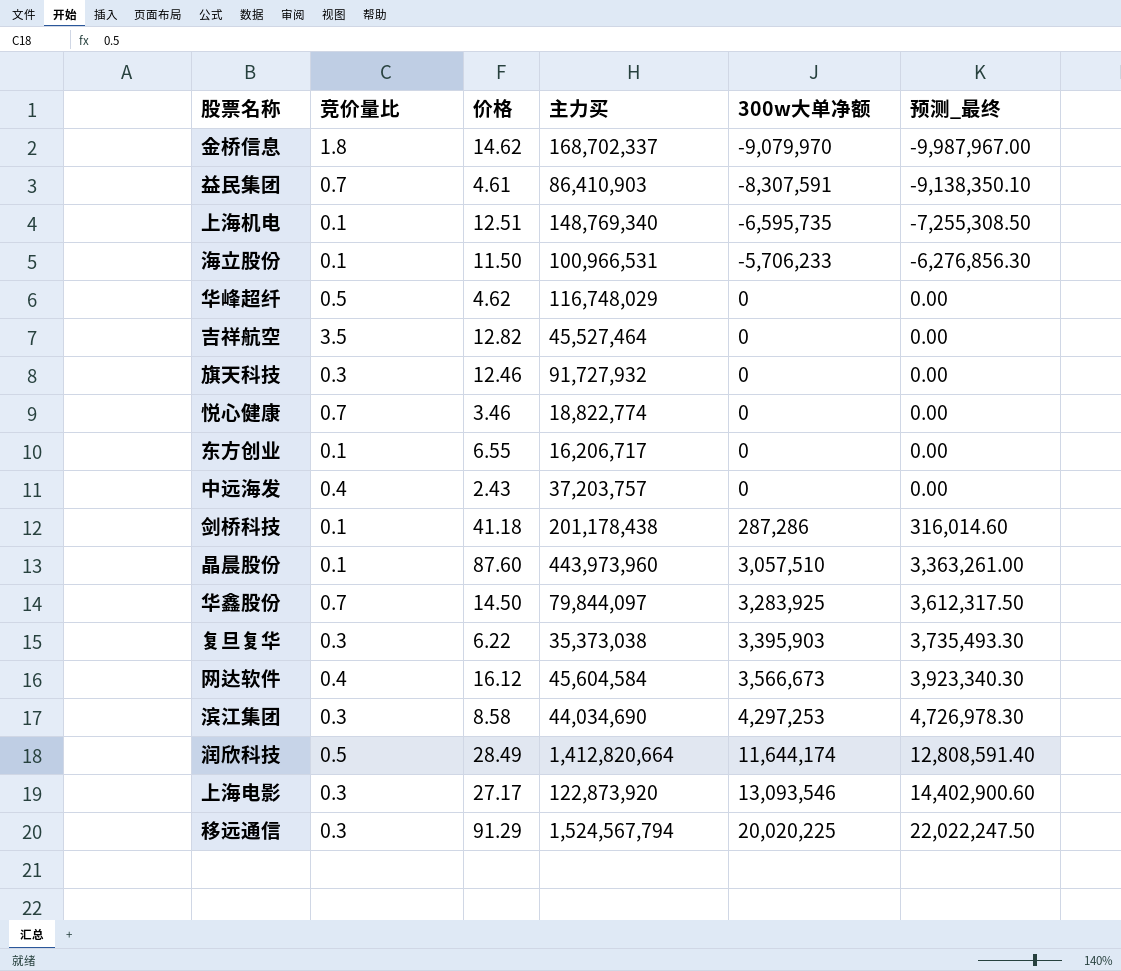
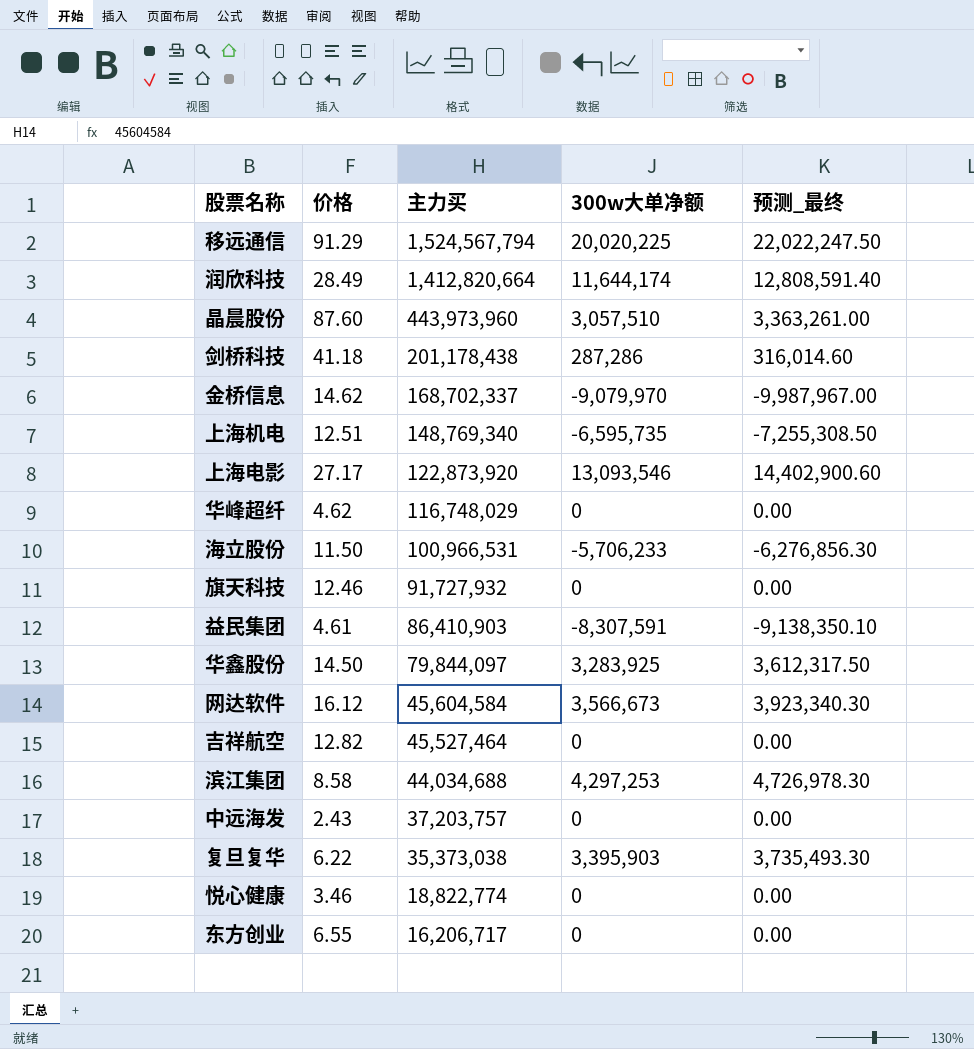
row order: 300w大单净额 ascending -> 主力买 descending
column 竞价量比 | position: 2 -> none
滨江集团 | 主力买: 44,034,690 -> 44,034,688

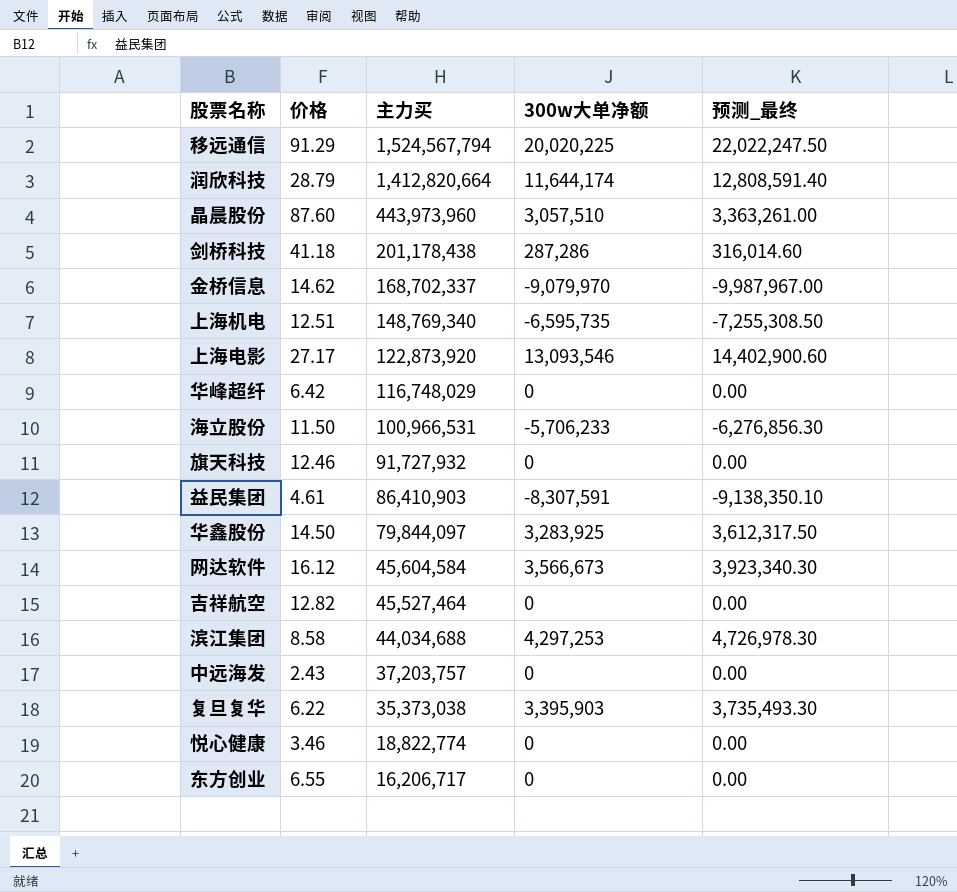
润欣科技 | 价格: 28.49 -> 28.79
华峰超纤 | 价格: 4.62 -> 6.42

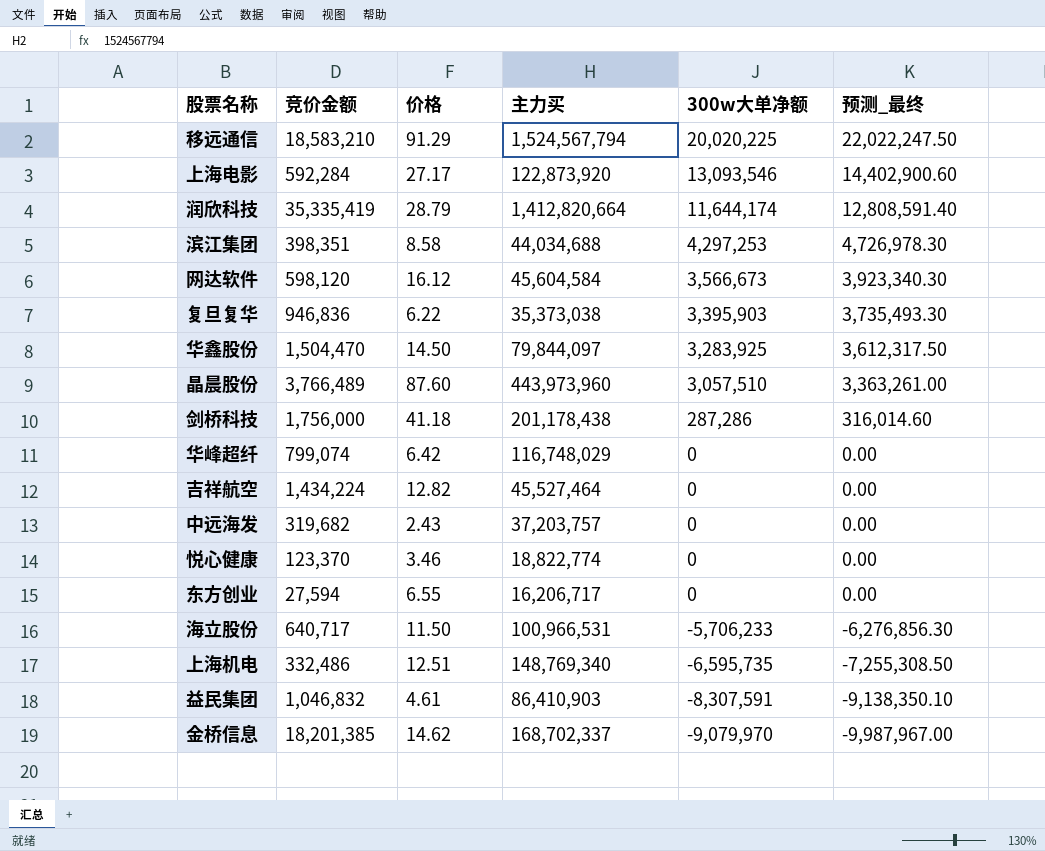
row order: 主力买 descending -> 300w大单净额 descending
column 竞价金额 | position: none -> 2
row 旗天科技: 12.46 | 91,727,932 | 0 | 0.00 -> none

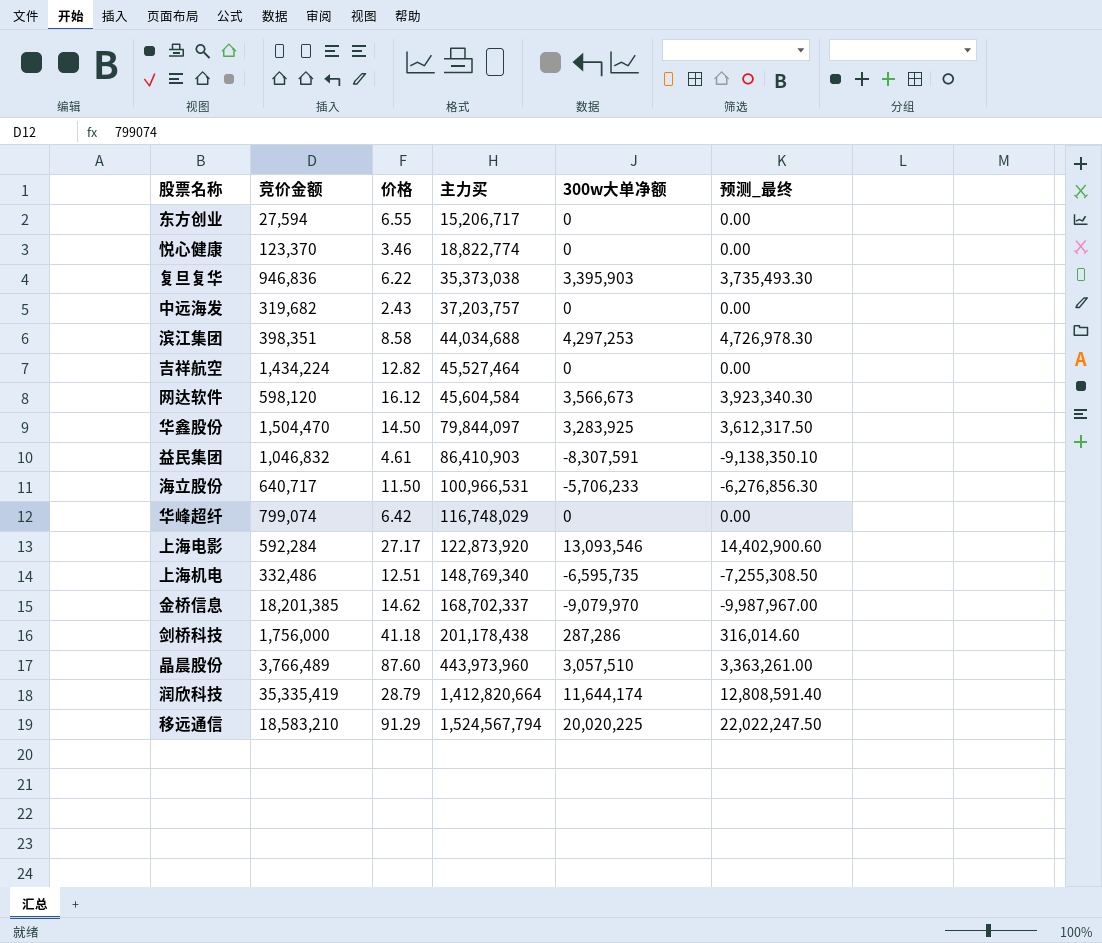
row order: 300w大单净额 descending -> 主力买 ascending
东方创业 | 主力买: 16,206,717 -> 15,206,717

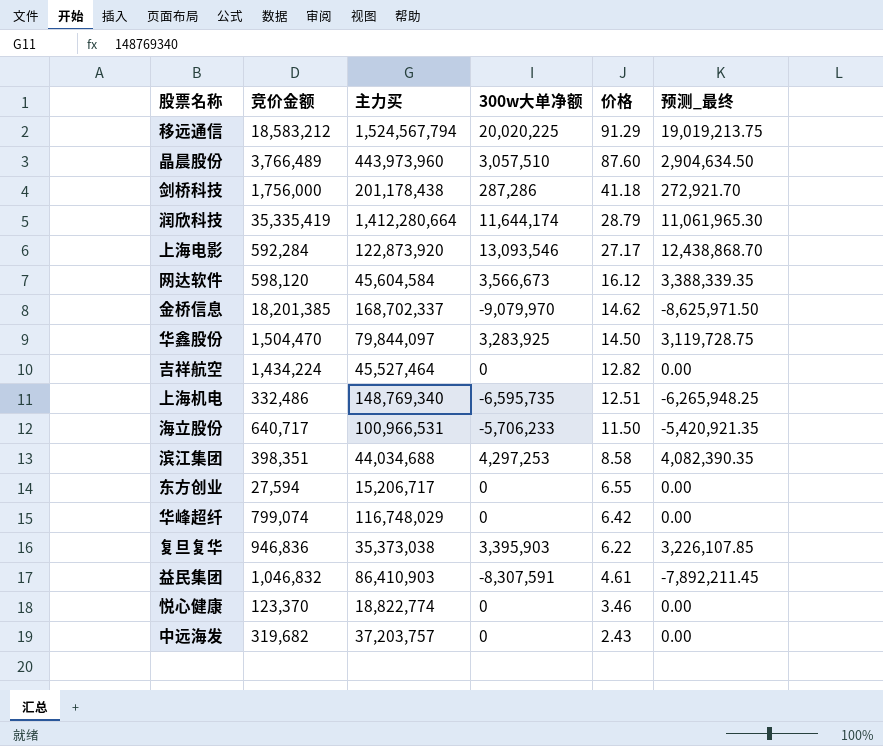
row order: 主力买 ascending -> 价格 descending
column 价格 | position: 3 -> 5
column 预测_最终 | formula: [300w大单净额] * 1.1 -> [300w大单净额] * 0.95
移远通信 | 竞价金额: 18,583,210 -> 18,583,212
润欣科技 | 主力买: 1,412,820,664 -> 1,412,280,664

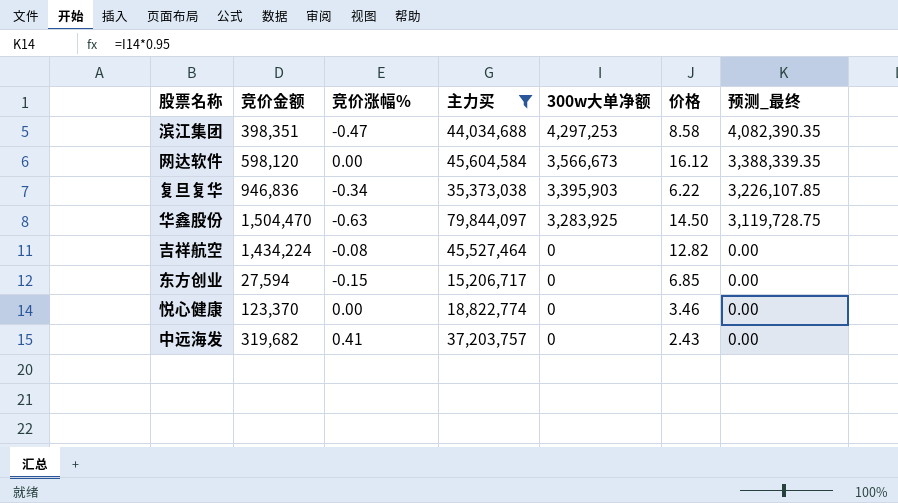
filter: none -> 主力买 <= 79,844,097
row order: 价格 descending -> 300w大单净额 descending
column 竞价涨幅% | position: none -> 3
东方创业 | 价格: 6.55 -> 6.85

